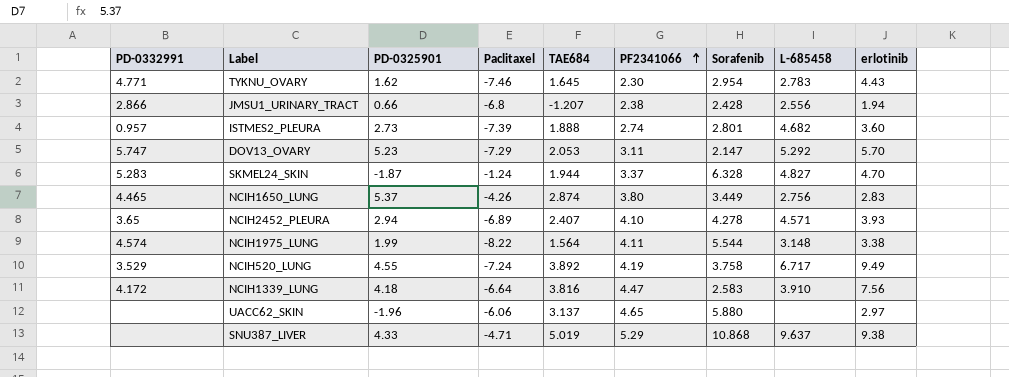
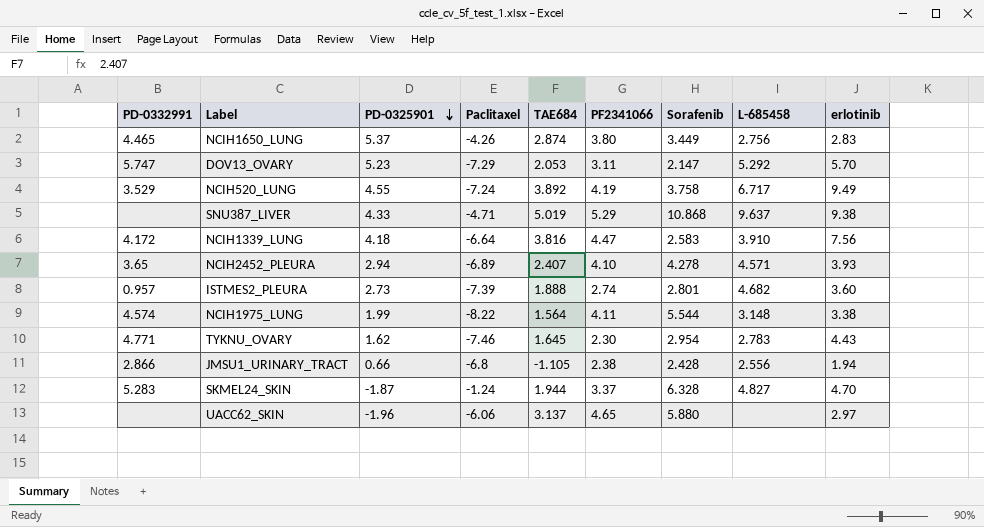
row order: PF2341066 ascending -> PD-0325901 descending
JMSU1_URINARY_TRACT | TAE684: -1.207 -> -1.105

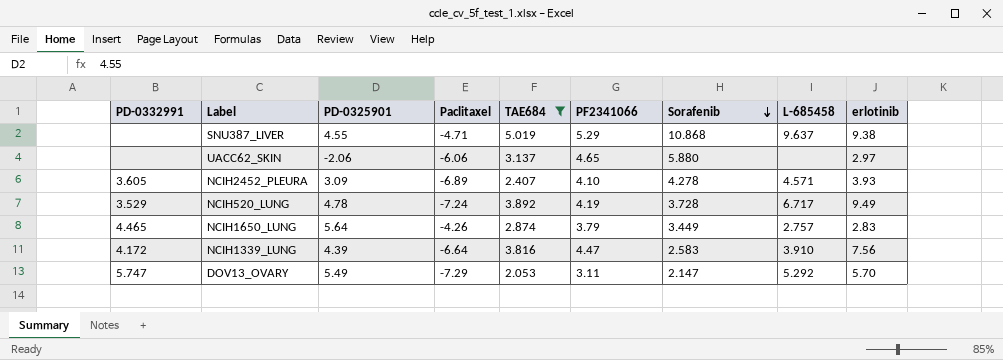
filter: none -> TAE684 >= 2.053
row order: PD-0325901 descending -> Sorafenib descending
SNU387_LIVER | PD-0325901: 4.33 -> 4.55
UACC62_SKIN | PD-0325901: -1.96 -> -2.06
NCIH2452_PLEURA | PD-0332991: 3.65 -> 3.605
NCIH2452_PLEURA | PD-0325901: 2.94 -> 3.09
NCIH520_LUNG | PD-0325901: 4.55 -> 4.78
NCIH520_LUNG | Sorafenib: 3.758 -> 3.728
NCIH1650_LUNG | PD-0325901: 5.37 -> 5.64
NCIH1650_LUNG | PF2341066: 3.80 -> 3.79
NCIH1650_LUNG | L-685458: 2.756 -> 2.757
NCIH1339_LUNG | PD-0325901: 4.18 -> 4.39
DOV13_OVARY | PD-0325901: 5.23 -> 5.49

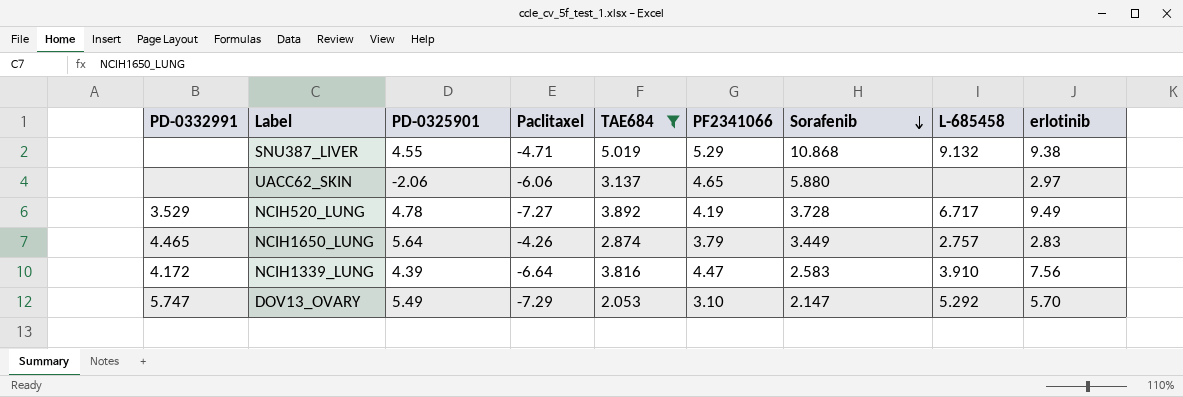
row NCIH2452_PLEURA: 3.605 | 3.09 | -6.89 | 2.407 | 4.10 | 4.278 | 4.571 | 3.93 -> none
SNU387_LIVER | L-685458: 9.637 -> 9.132
NCIH520_LUNG | Paclitaxel: -7.24 -> -7.27
DOV13_OVARY | PF2341066: 3.11 -> 3.10

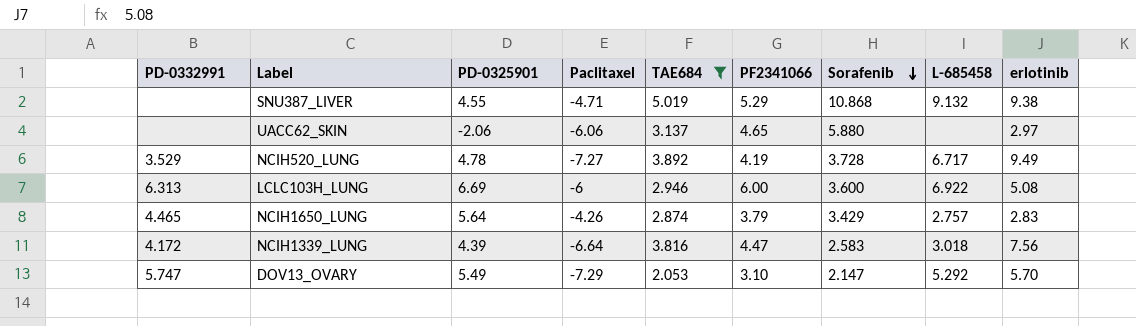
row LCLC103H_LUNG: none -> 6.313 | 6.69 | -6 | 2.946 | 6.00 | 3.600 | 6.922 | 5.08
NCIH1650_LUNG | Sorafenib: 3.449 -> 3.429
NCIH1339_LUNG | L-685458: 3.910 -> 3.018

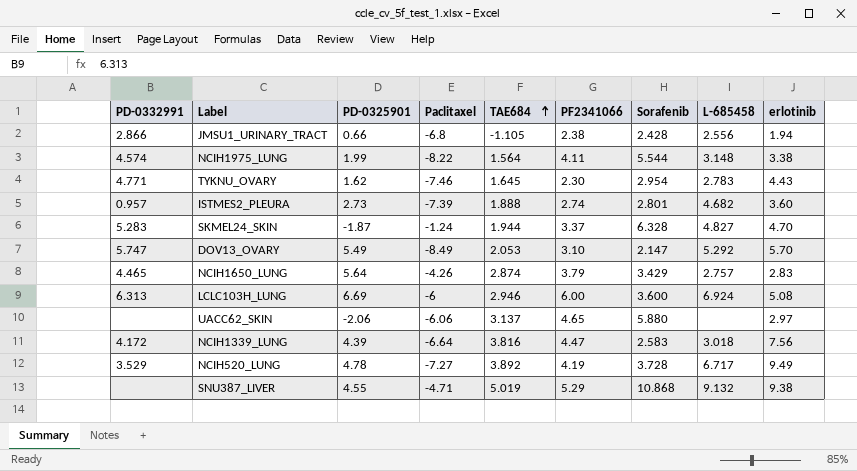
filter: TAE684 >= 2.053 -> none
row order: Sorafenib descending -> TAE684 ascending
DOV13_OVARY | Paclitaxel: -7.29 -> -8.49
LCLC103H_LUNG | L-685458: 6.922 -> 6.924

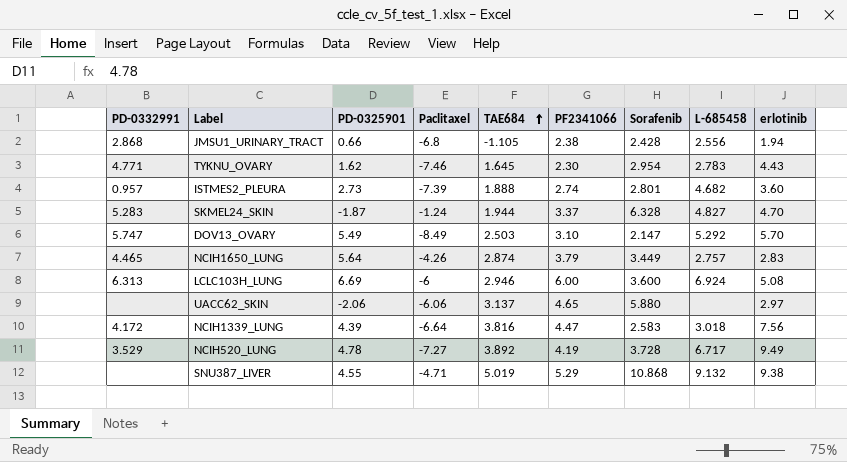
row NCIH1975_LUNG: 4.574 | 1.99 | -8.22 | 1.564 | 4.11 | 5.544 | 3.148 | 3.38 -> none
JMSU1_URINARY_TRACT | PD-0332991: 2.866 -> 2.868
DOV13_OVARY | TAE684: 2.053 -> 2.503
NCIH1650_LUNG | Sorafenib: 3.429 -> 3.449

